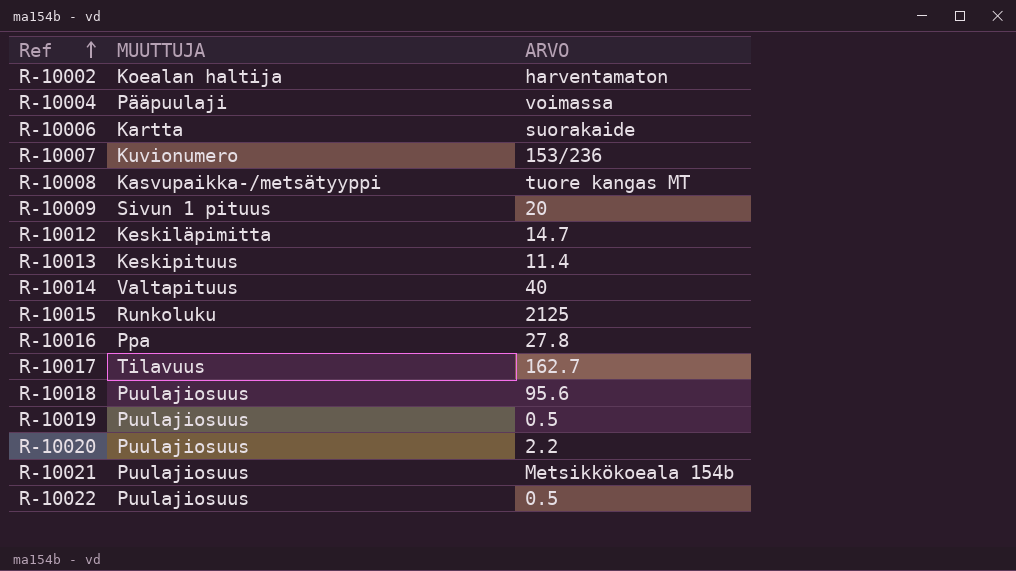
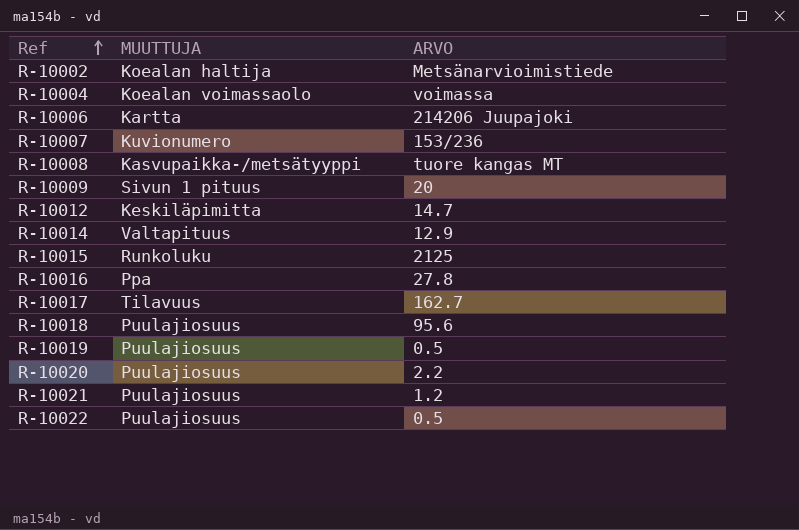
row R-10013: Keskipituus | 11.4 -> none
R-10002 | ARVO: harventamaton -> Metsänarvioimistiede
R-10004 | MUUTTUJA: Pääpuulaji -> Koealan voimassaolo
R-10006 | ARVO: suorakaide -> 214206 Juupajoki
R-10014 | ARVO: 40 -> 12.9
R-10021 | ARVO: Metsikkökoeala 154b -> 1.2

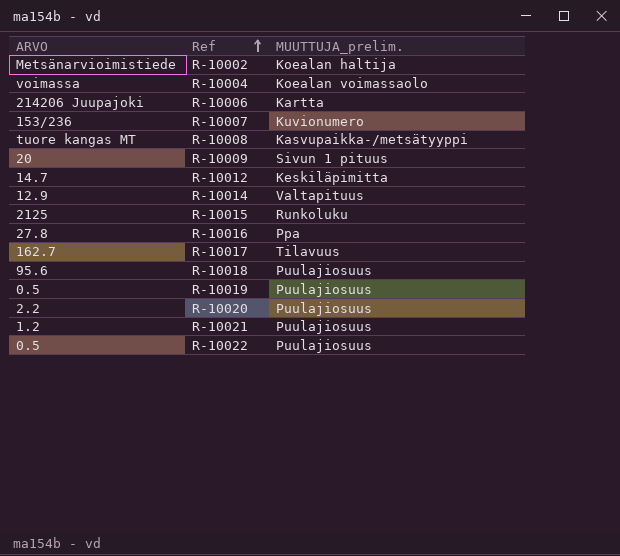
column ARVO | position: 3 -> 1
column name: MUUTTUJA -> MUUTTUJA_prelim.

